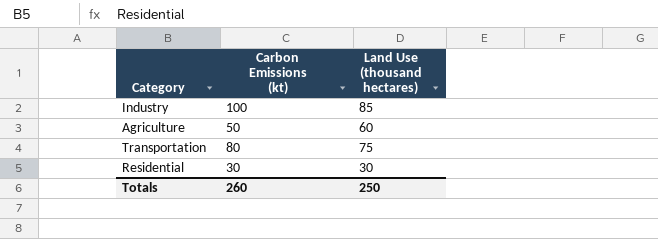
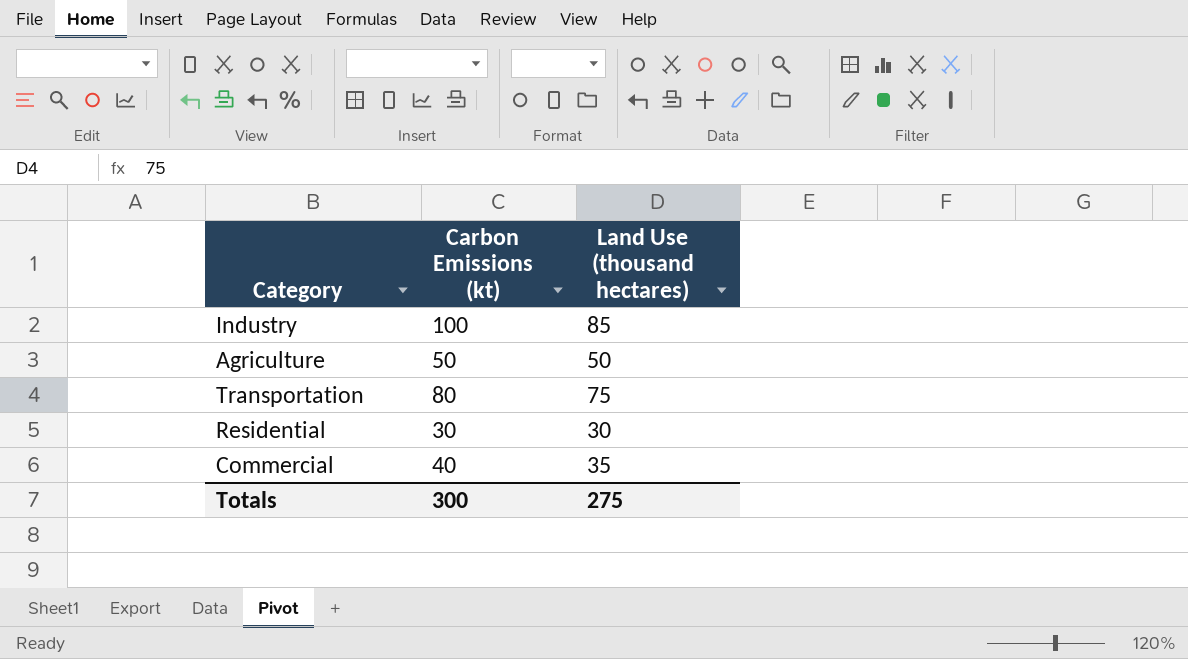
Agriculture | Land Use (thousand hectares): 60 -> 50
row Commercial: none -> 40 | 35
Totals | Carbon Emissions (kt): 260 -> 300
Totals | Land Use (thousand hectares): 250 -> 275

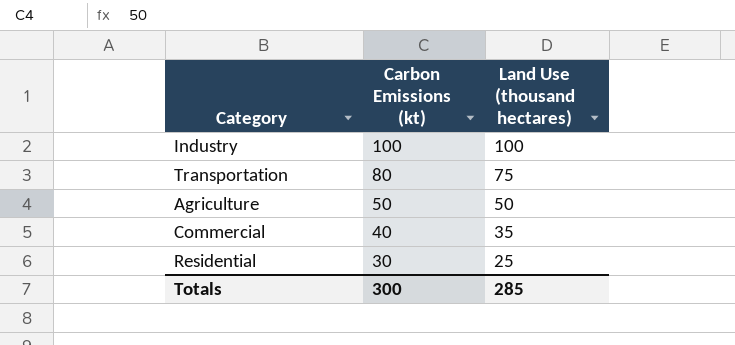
row order: none -> Carbon Emissions (kt) descending
Industry | Land Use (thousand hectares): 85 -> 100
Residential | Land Use (thousand hectares): 30 -> 25
Totals | Land Use (thousand hectares): 275 -> 285

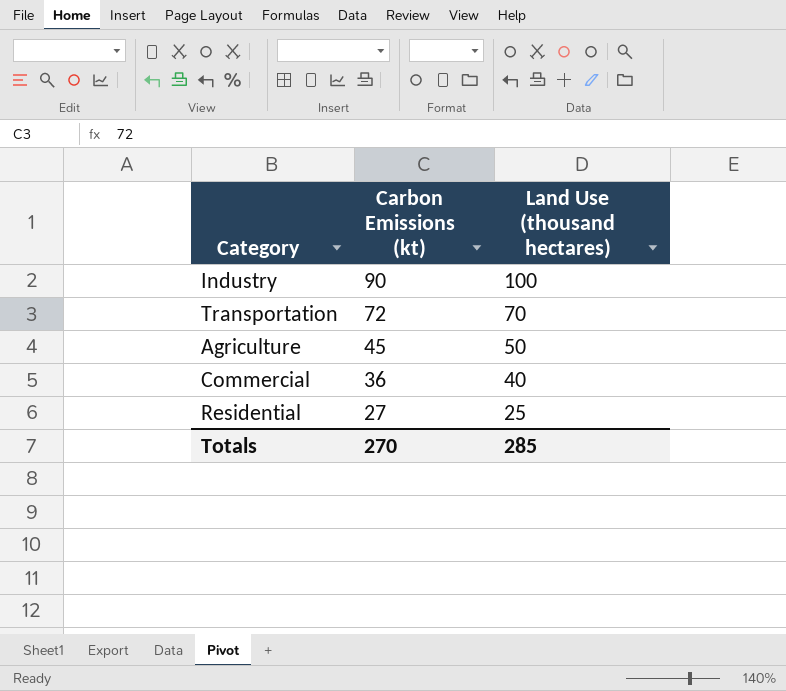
Industry | Carbon Emissions (kt): 100 -> 90
Transportation | Carbon Emissions (kt): 80 -> 72
Transportation | Land Use (thousand hectares): 75 -> 70
Agriculture | Carbon Emissions (kt): 50 -> 45
Commercial | Carbon Emissions (kt): 40 -> 36
Commercial | Land Use (thousand hectares): 35 -> 40
Residential | Carbon Emissions (kt): 30 -> 27
Totals | Carbon Emissions (kt): 300 -> 270

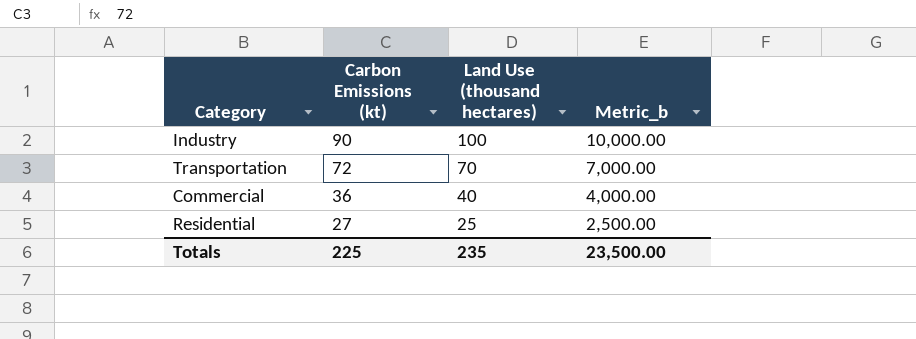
column Metric_b | formula: none -> [Land Use (thousand hectares)] * 100
row Agriculture: 45 | 50 -> none
Totals | Carbon Emissions (kt): 270 -> 225
Totals | Land Use (thousand hectares): 285 -> 235

